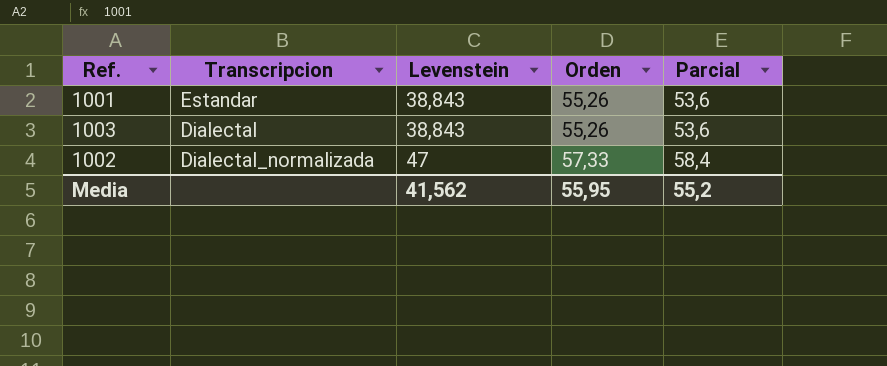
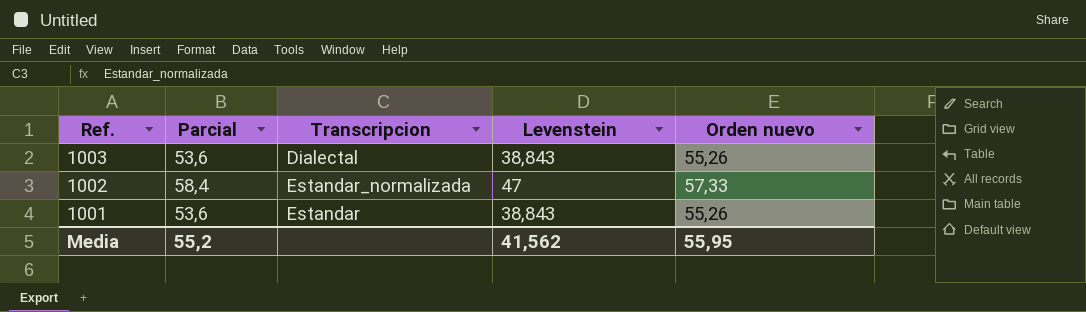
row order: Levenstein ascending -> Ref. descending
column Parcial | position: 5 -> 2
column name: Orden -> Orden nuevo
1002 | Transcripcion: Dialectal_normalizada -> Estandar_normalizada

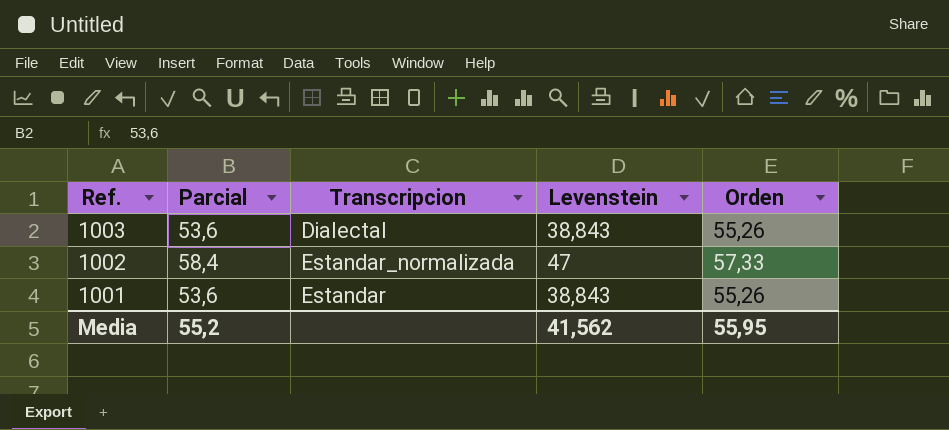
column name: Orden nuevo -> Orden

